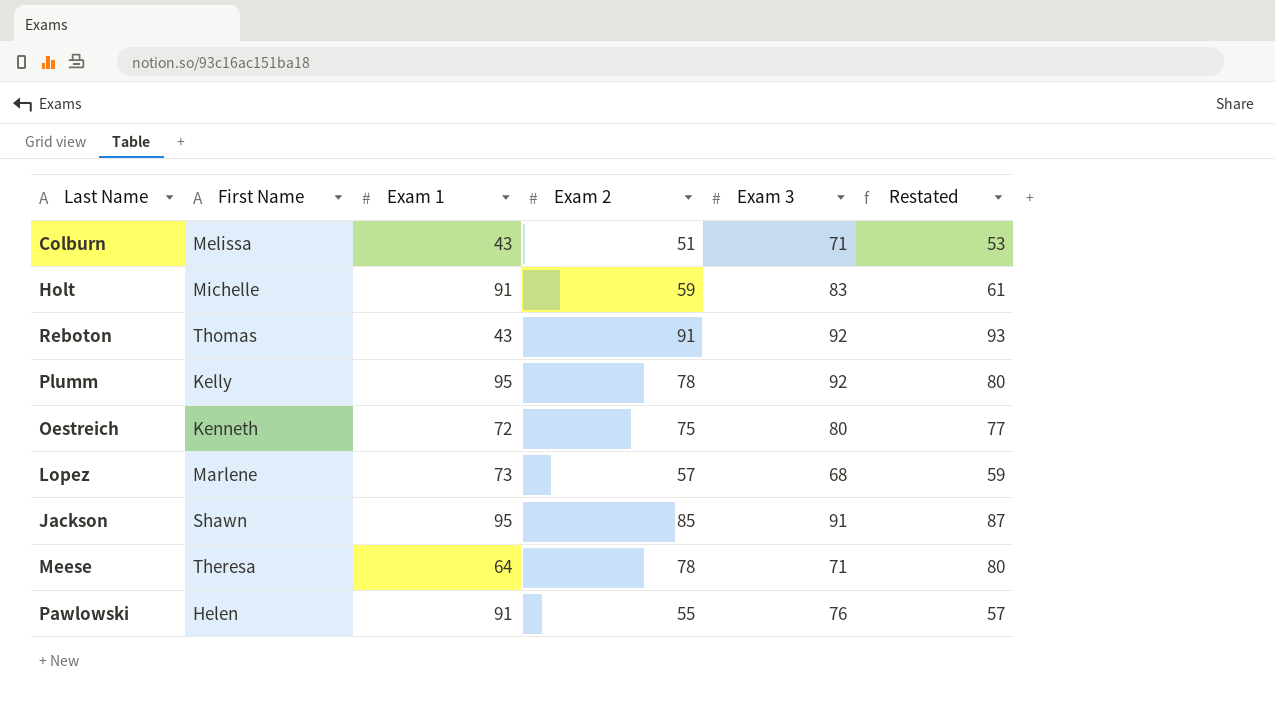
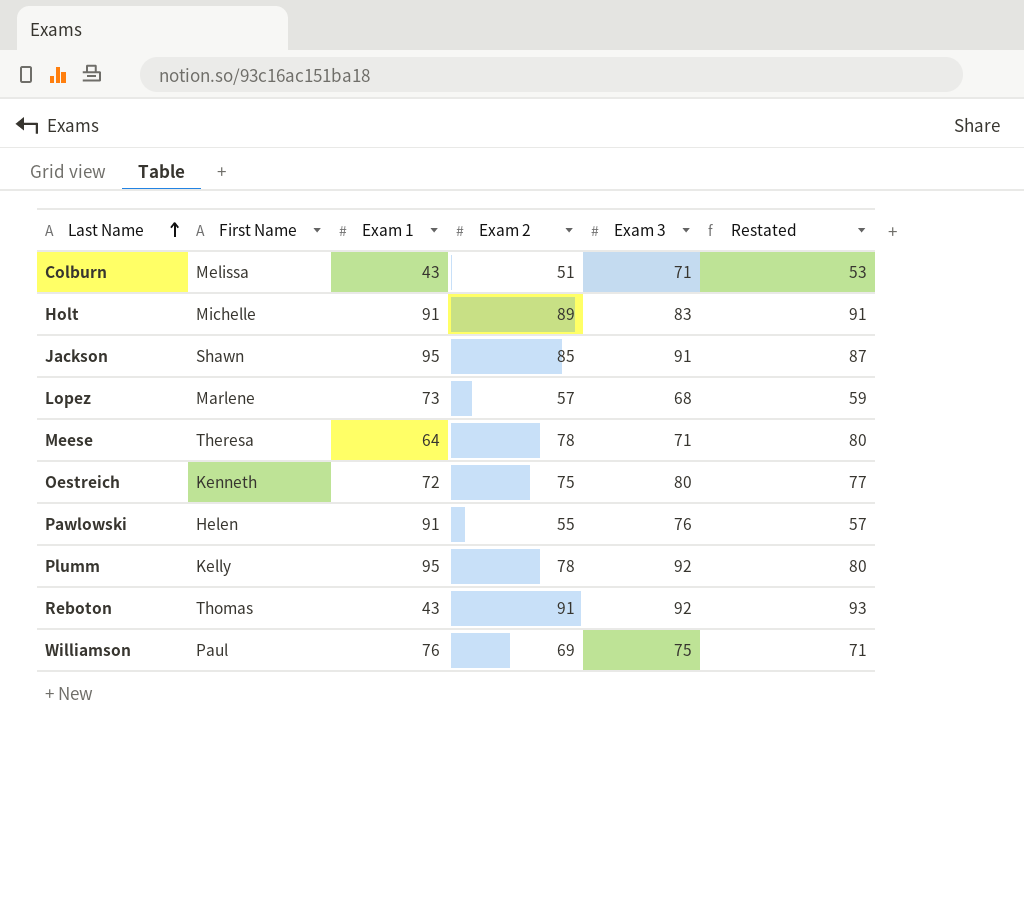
row order: none -> Last Name ascending
Holt | Exam 2: 59 -> 89
Holt | Restated: 61 -> 91
row Williamson: none -> Paul | 76 | 69 | 75 | 71

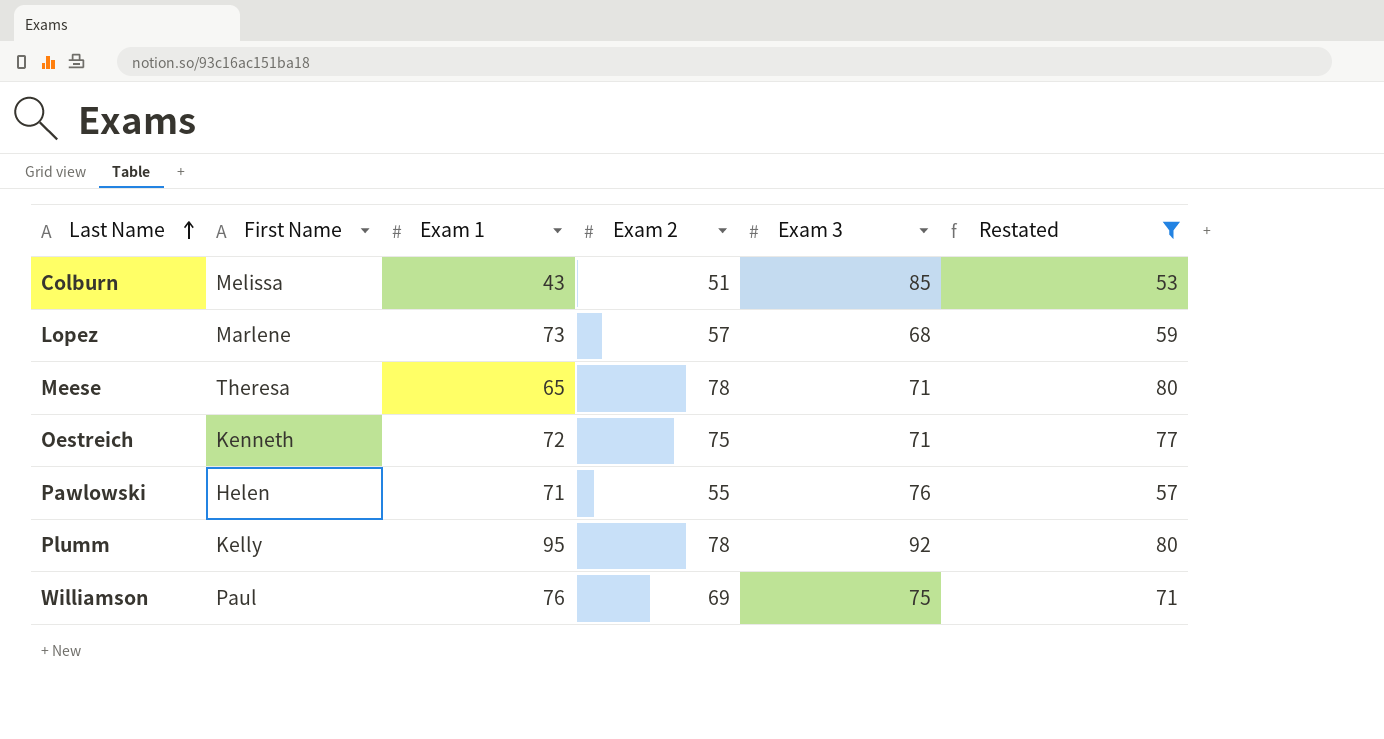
filter: none -> Restated <= 80
Colburn | Exam 3: 71 -> 85
Meese | Exam 1: 64 -> 65
Oestreich | Exam 3: 80 -> 71
Pawlowski | Exam 1: 91 -> 71

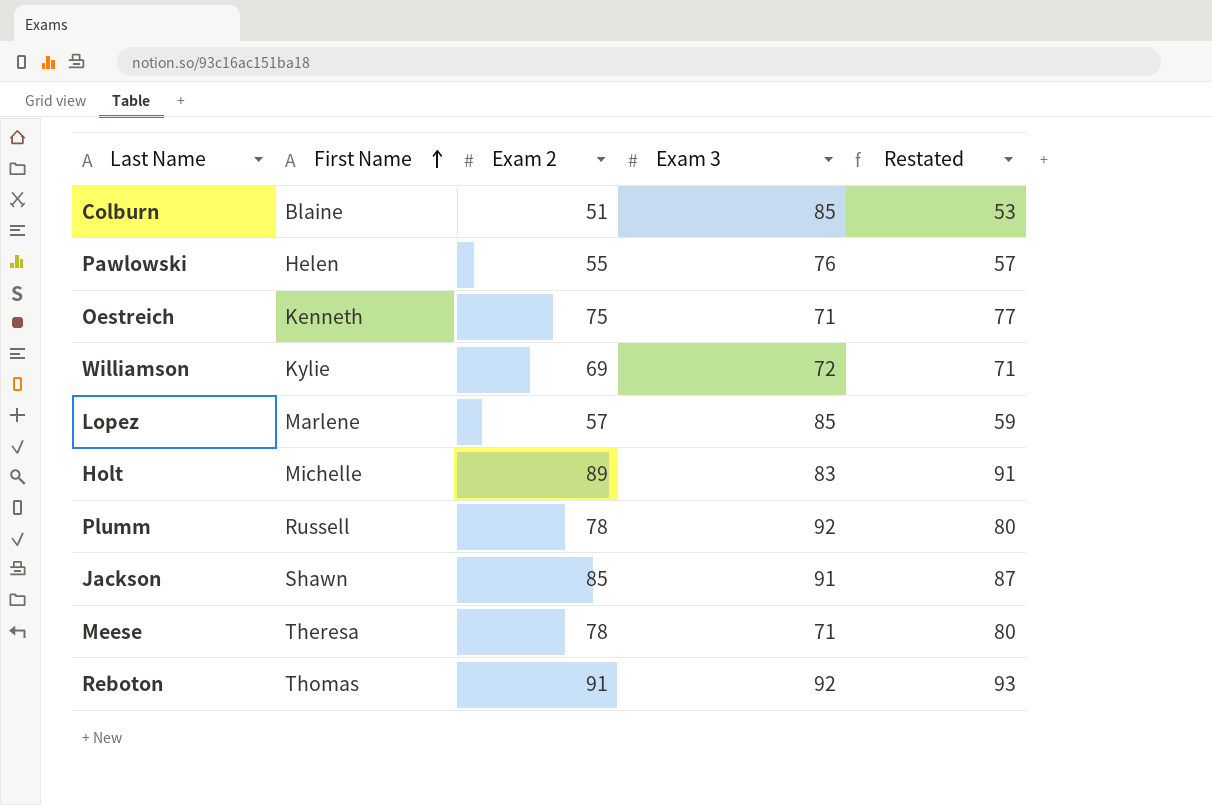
filter: Restated <= 80 -> none
row order: Last Name ascending -> First Name ascending
column Exam 1 | position: 3 -> none
Colburn | First Name: Melissa -> Blaine
Williamson | First Name: Paul -> Kylie
Williamson | Exam 3: 75 -> 72
Lopez | Exam 3: 68 -> 85
Plumm | First Name: Kelly -> Russell

